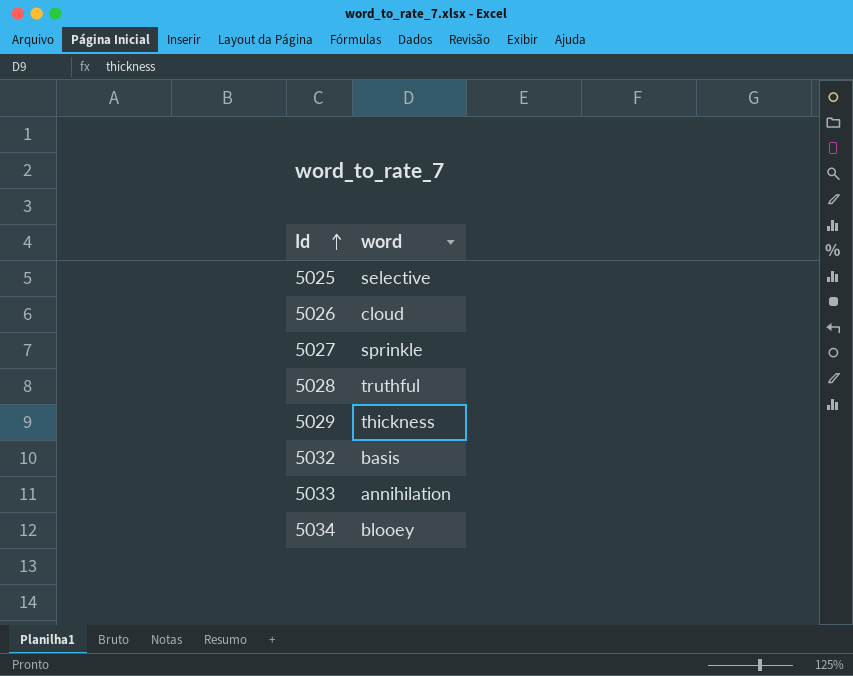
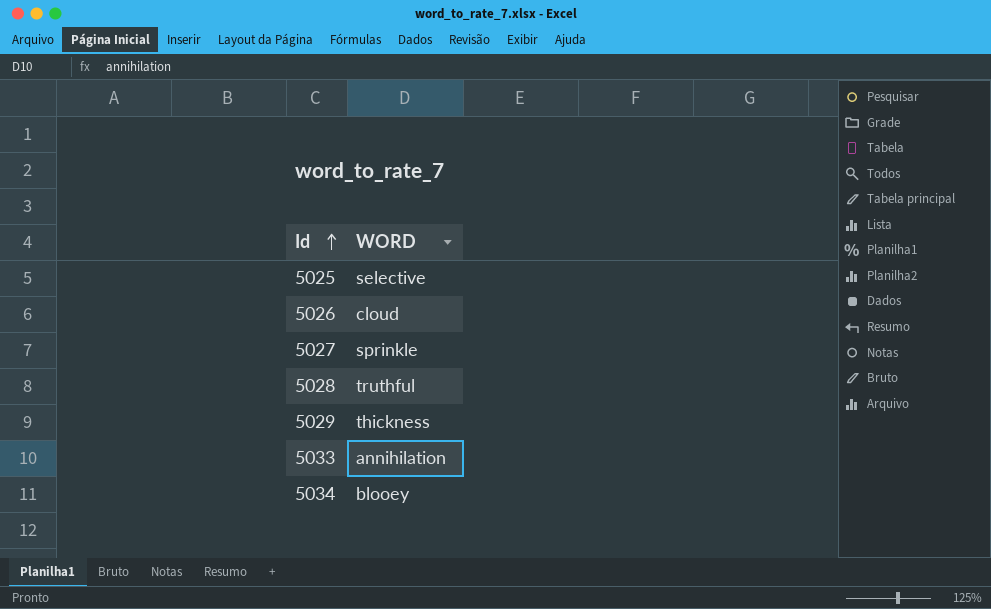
column name: word -> WORD
row 5032: basis -> none

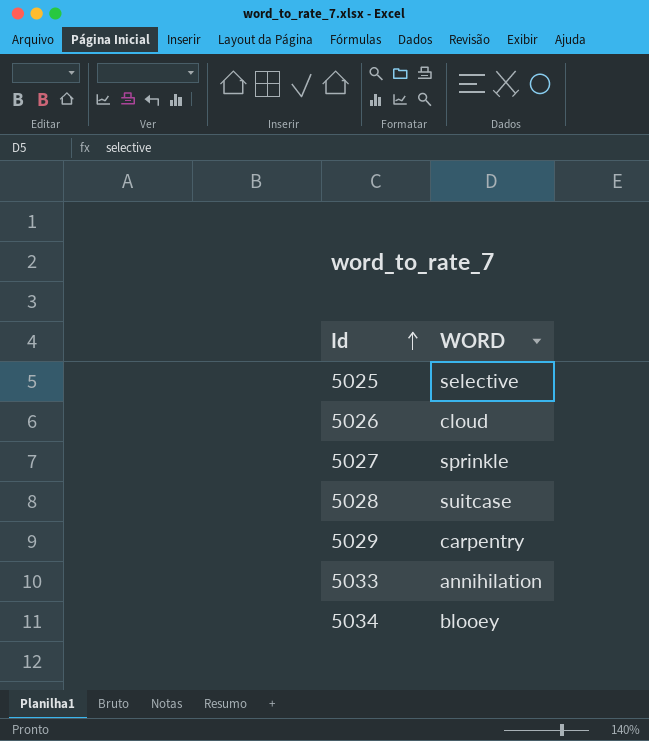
5028 | WORD: truthful -> suitcase
5029 | WORD: thickness -> carpentry

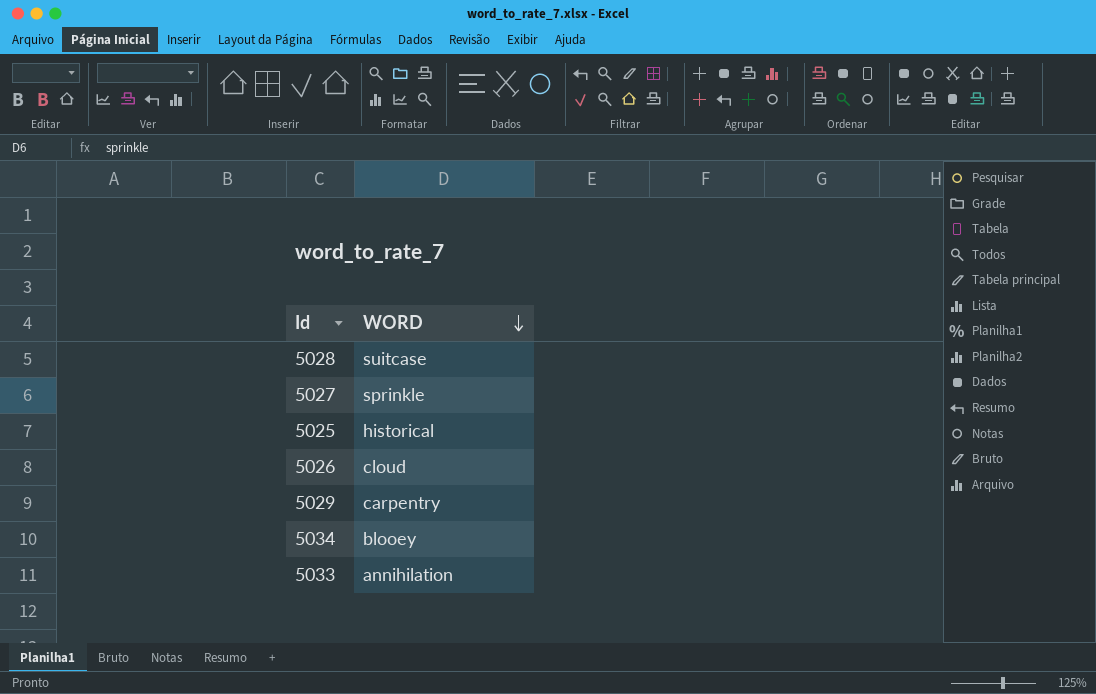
row order: Id ascending -> WORD descending
5025 | WORD: selective -> historical

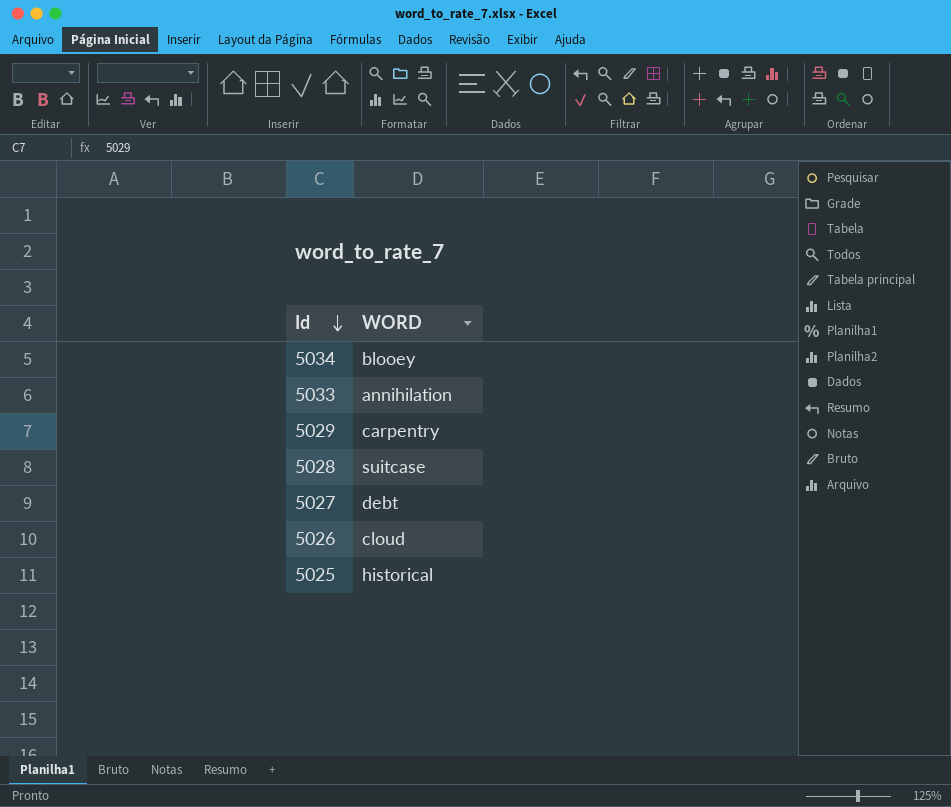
row order: WORD descending -> Id descending
5027 | WORD: sprinkle -> debt

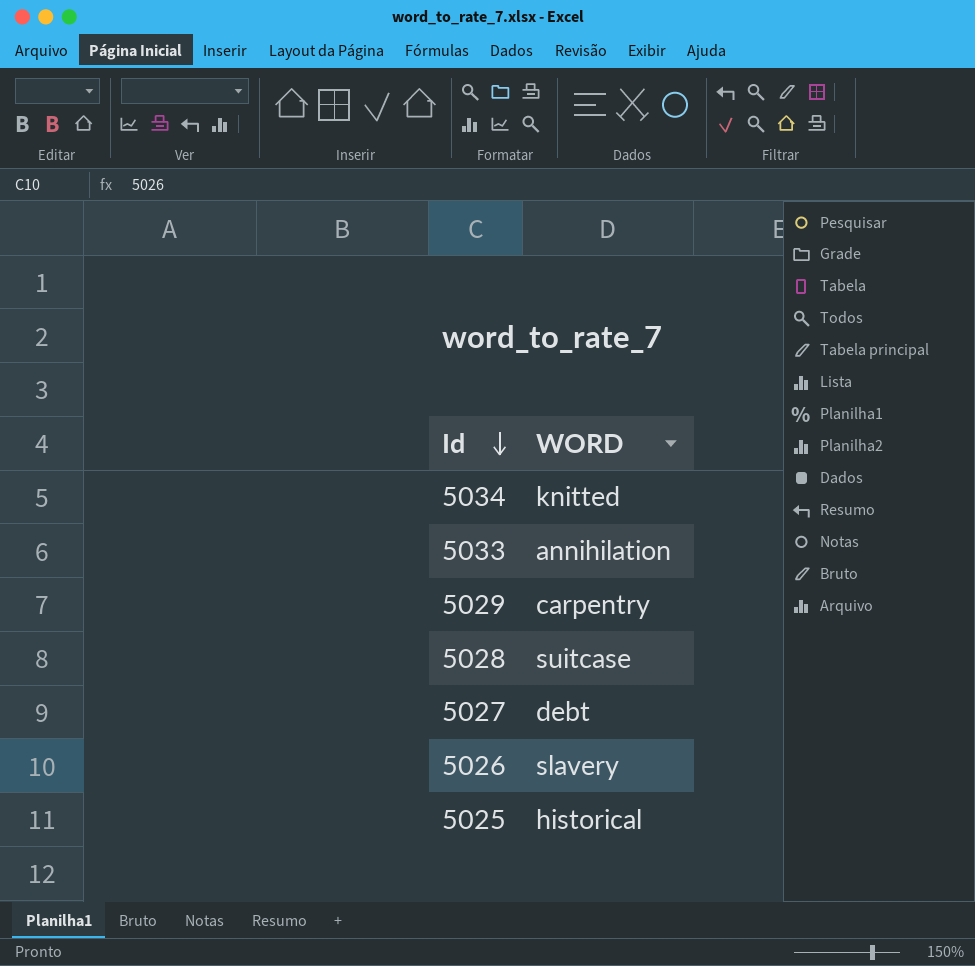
5034 | WORD: blooey -> knitted
5026 | WORD: cloud -> slavery

